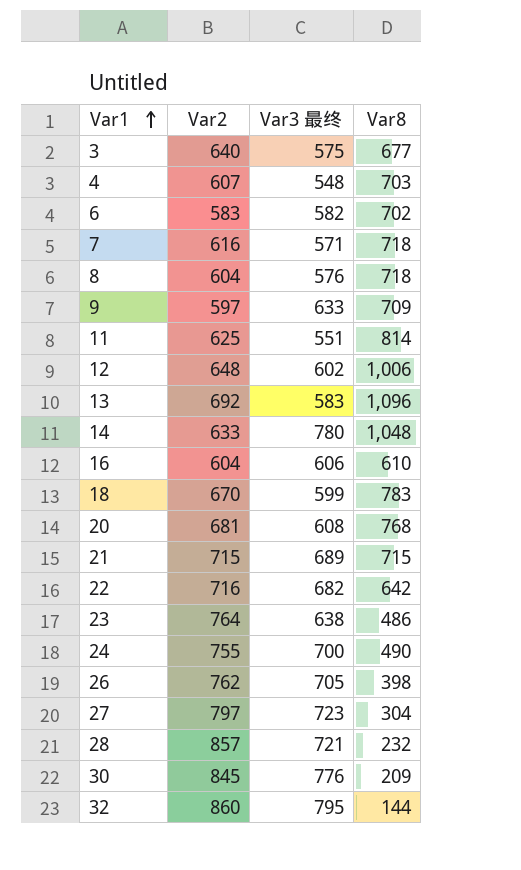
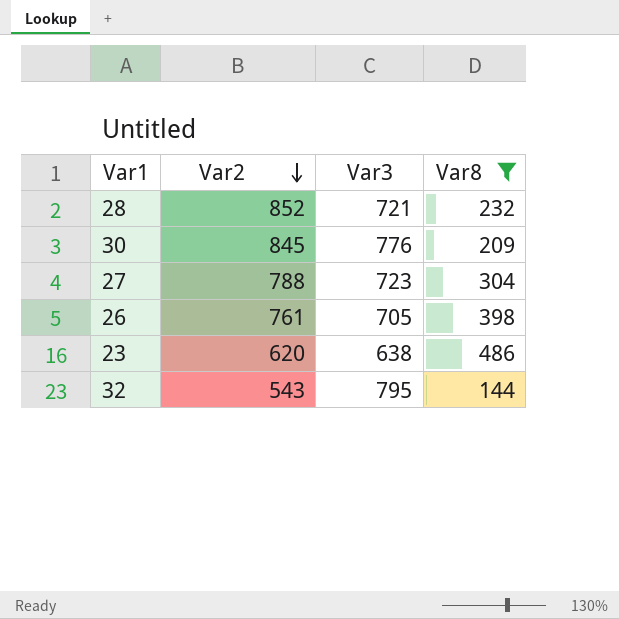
filter: none -> Var8 <= 486
row order: Var1 ascending -> Var2 descending
column name: Var3 最终 -> Var3
28 | Var2: 857 -> 852
27 | Var2: 797 -> 788
26 | Var2: 762 -> 761
23 | Var2: 764 -> 620
32 | Var2: 860 -> 543

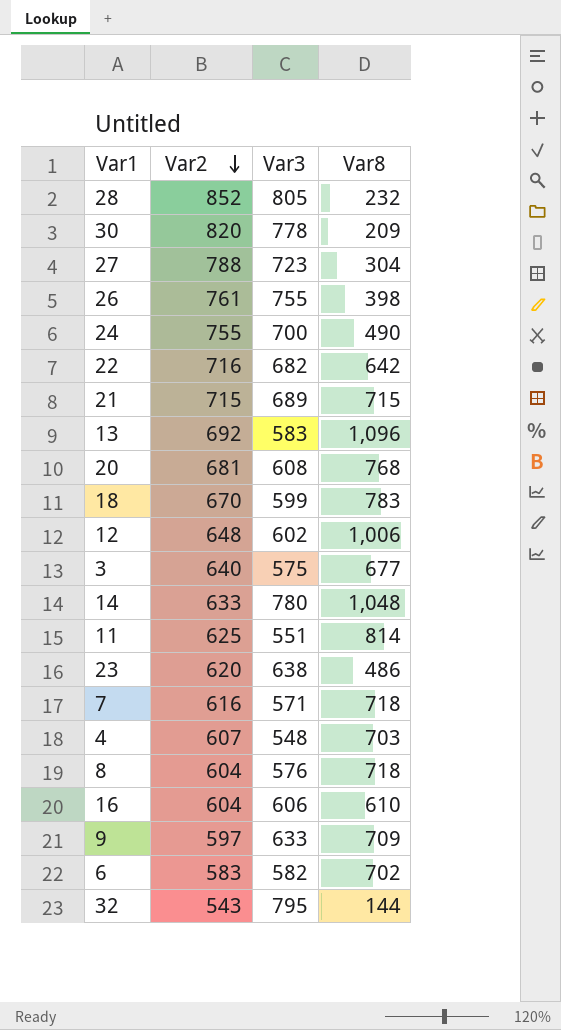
filter: Var8 <= 486 -> none
28 | Var3: 721 -> 805
30 | Var2: 845 -> 820
30 | Var3: 776 -> 778
26 | Var3: 705 -> 755

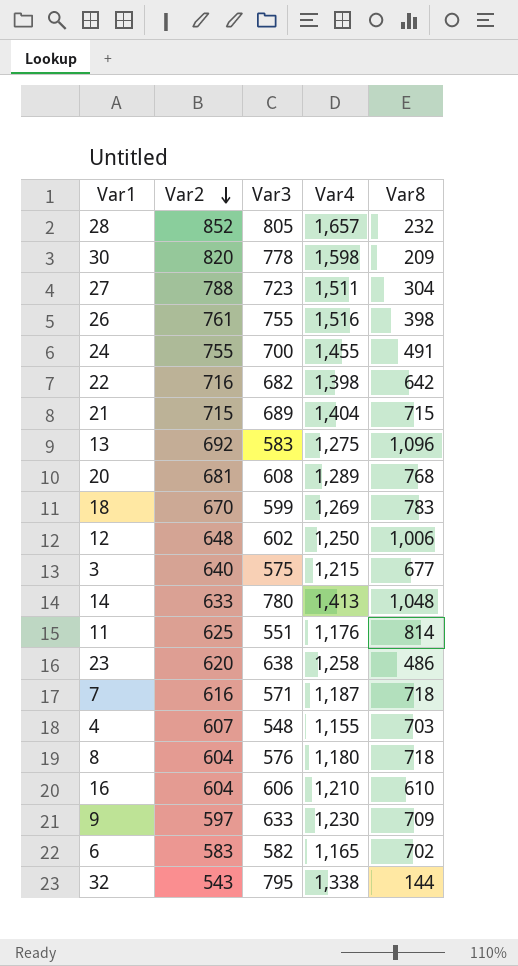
column Var4 | formula: none -> [Var2] + [Var3]
24 | Var8: 490 -> 491

